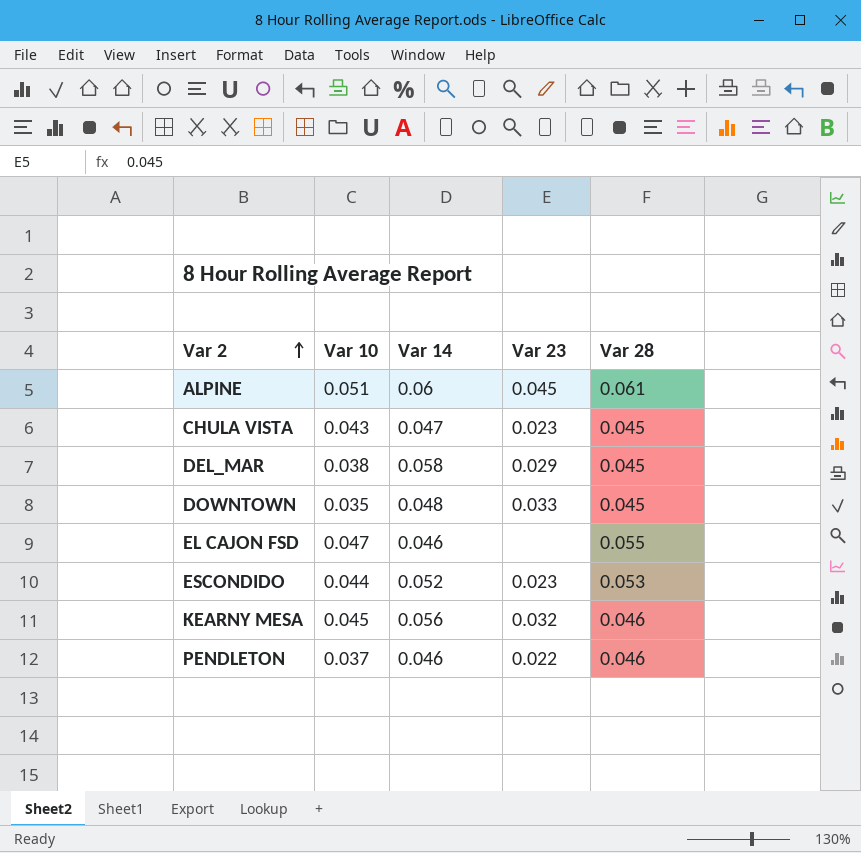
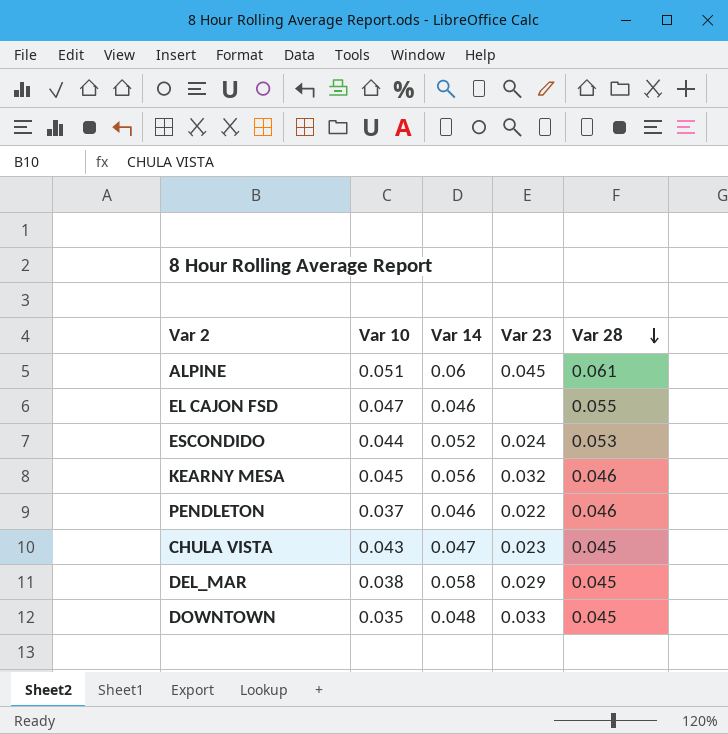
row order: Var 2 ascending -> Var 28 descending
ESCONDIDO | Var 23: 0.023 -> 0.024

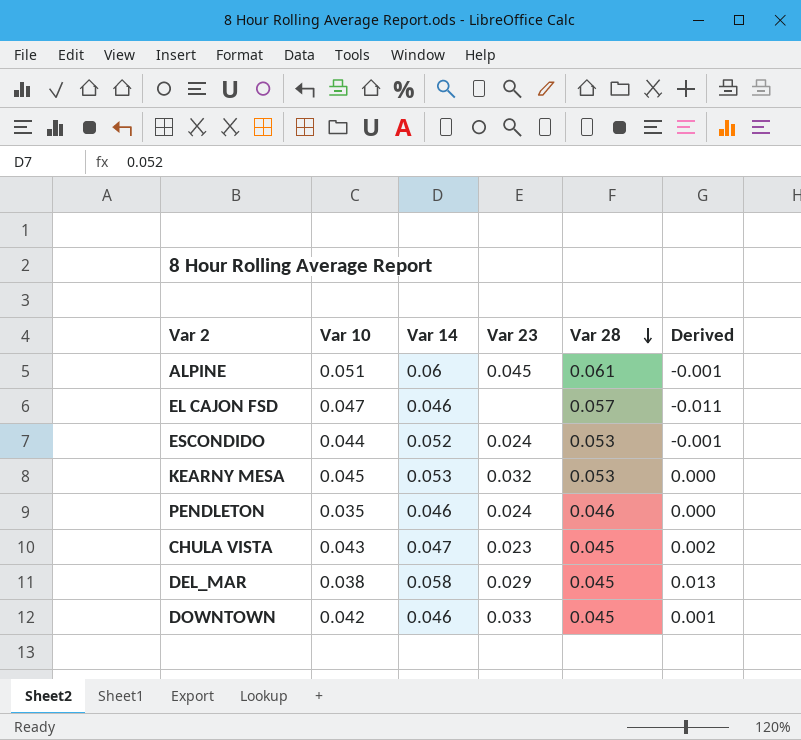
column Derived | formula: none -> [Var 14] - [Var 28]
EL CAJON FSD | Var 28: 0.055 -> 0.057
KEARNY MESA | Var 14: 0.056 -> 0.053
KEARNY MESA | Var 28: 0.046 -> 0.053
PENDLETON | Var 10: 0.037 -> 0.035
PENDLETON | Var 23: 0.022 -> 0.024
DOWNTOWN | Var 10: 0.035 -> 0.042
DOWNTOWN | Var 14: 0.048 -> 0.046

